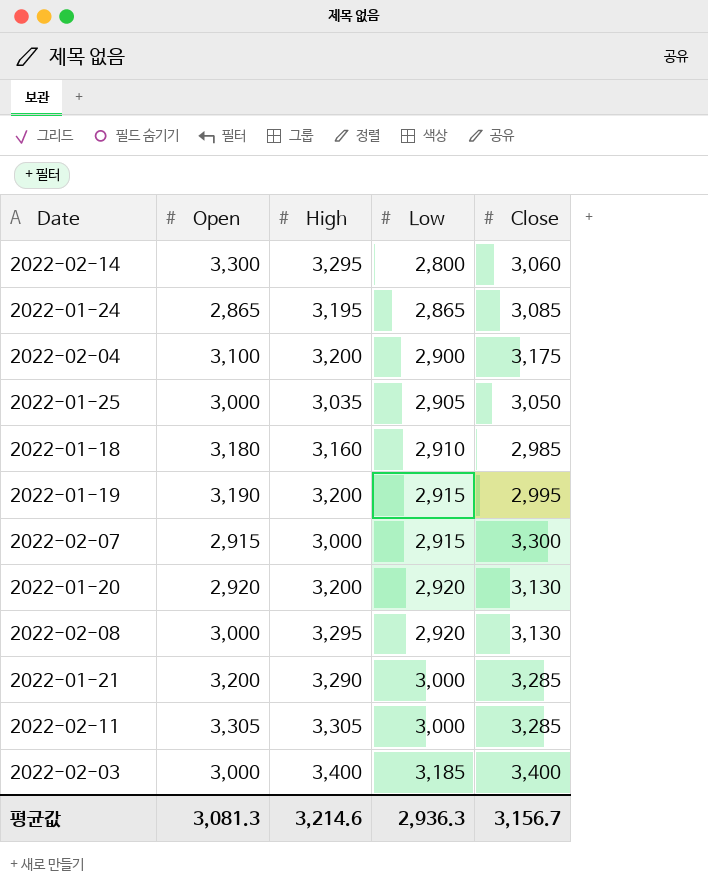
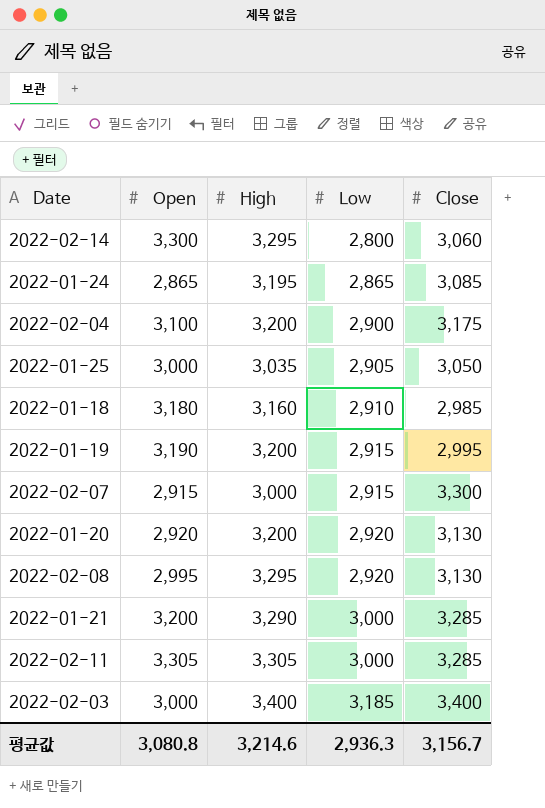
2022-02-08 | Open: 3,000 -> 2,995
평균값 | Open: 3,081.3 -> 3,080.8

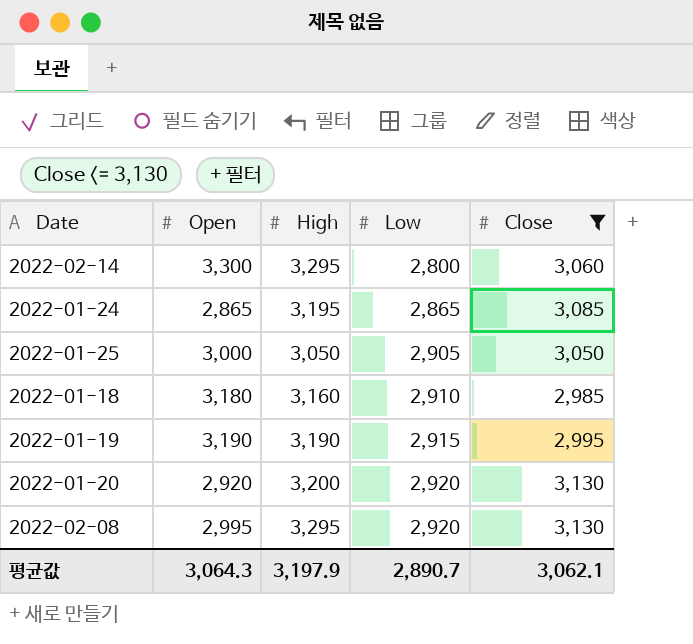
filter: none -> Close <= 3,130
2022-01-25 | High: 3,035 -> 3,050
2022-01-19 | High: 3,200 -> 3,190
평균값 | Open: 3,080.8 -> 3,064.3
평균값 | High: 3,214.6 -> 3,197.9
평균값 | Low: 2,936.3 -> 2,890.7
평균값 | Close: 3,156.7 -> 3,062.1

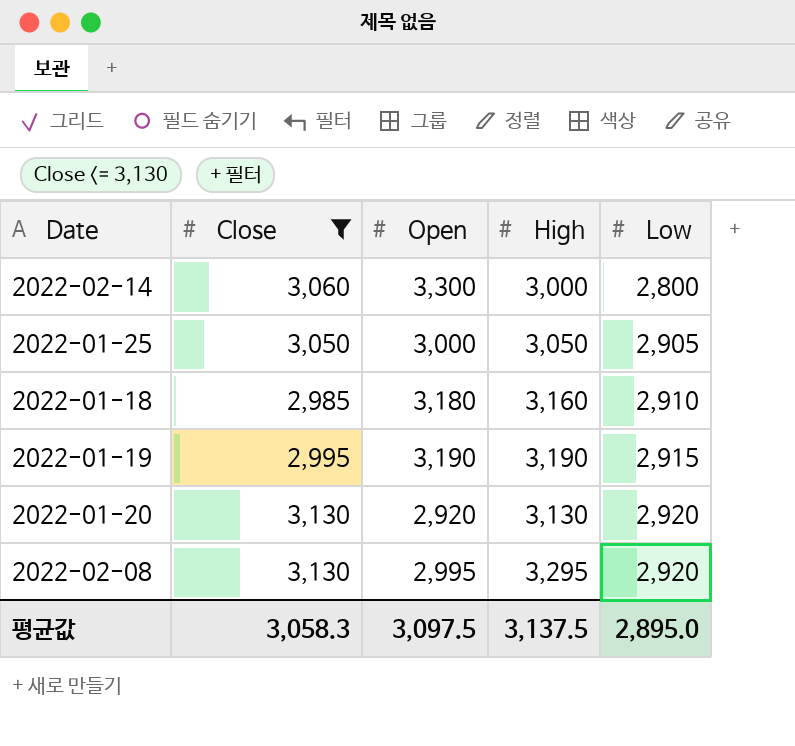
column Close | position: 5 -> 2
row 2022-01-24: 2,865 | 3,195 | 2,865 | 3,085 -> none
2022-02-14 | High: 3,295 -> 3,000
2022-01-20 | High: 3,200 -> 3,130
평균값 | Close: 3,062.1 -> 3,058.3
평균값 | Open: 3,064.3 -> 3,097.5
평균값 | High: 3,197.9 -> 3,137.5
평균값 | Low: 2,890.7 -> 2,895.0

